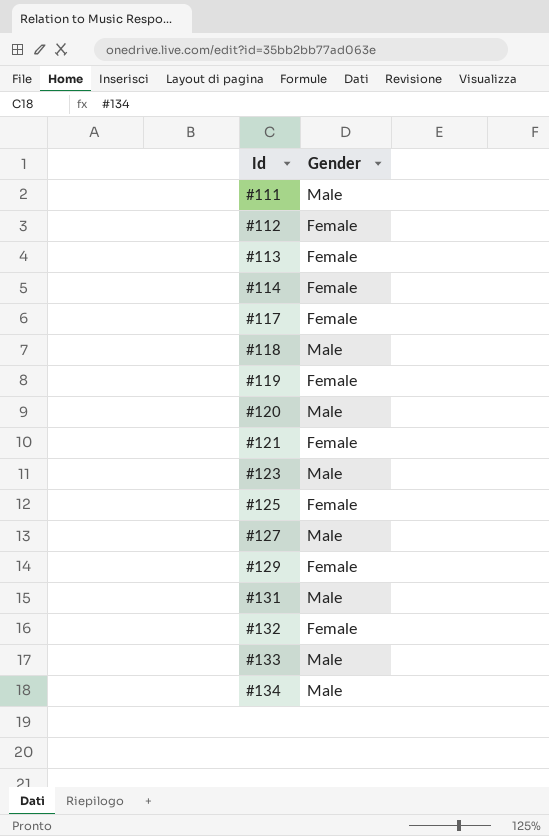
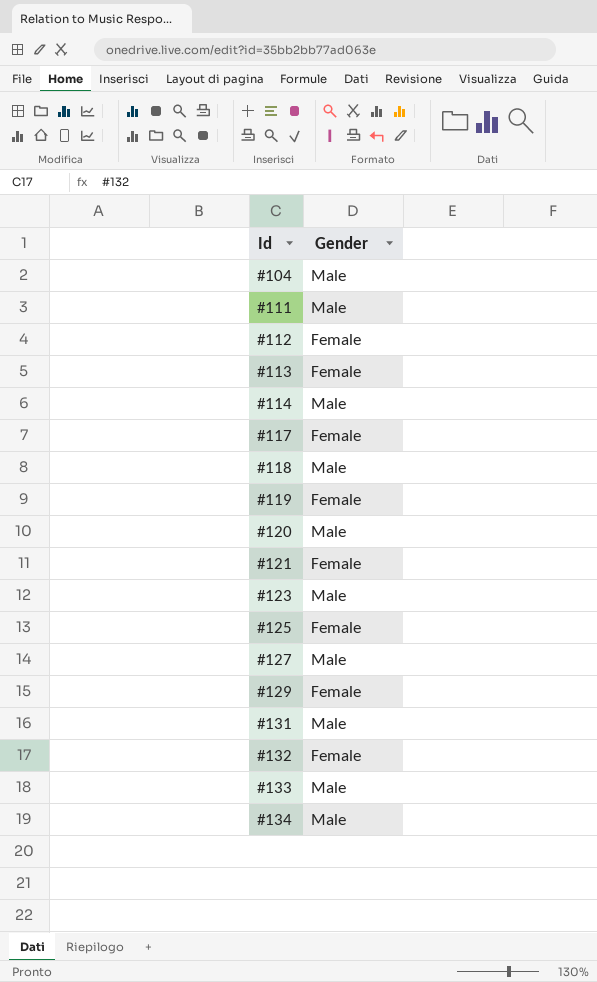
row #104: none -> Male
#114 | Gender: Female -> Male

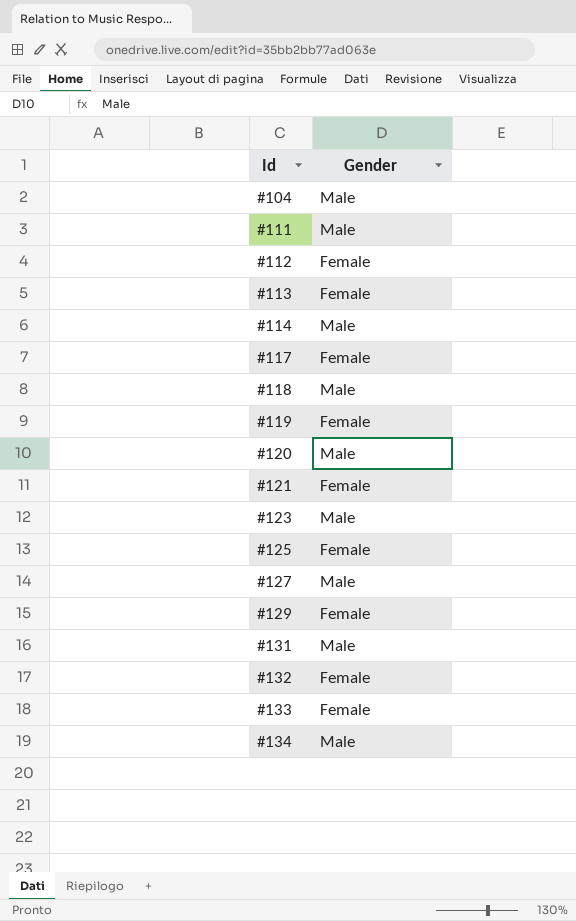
#133 | Gender: Male -> Female

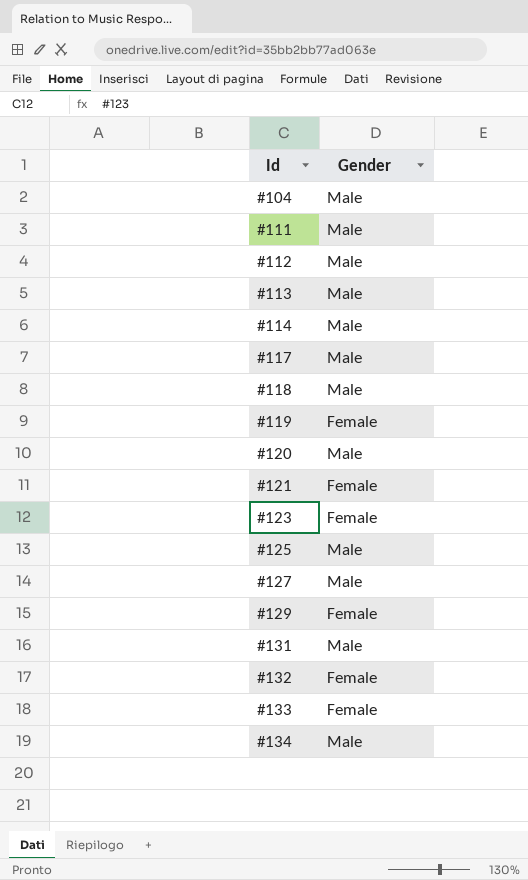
#112 | Gender: Female -> Male
#113 | Gender: Female -> Male
#117 | Gender: Female -> Male
#123 | Gender: Male -> Female
#125 | Gender: Female -> Male

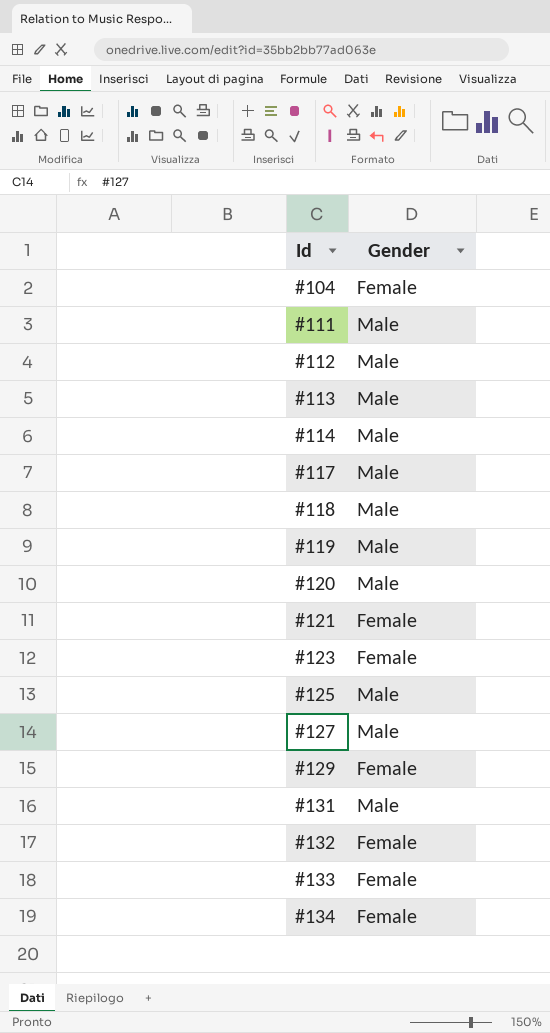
#104 | Gender: Male -> Female
#119 | Gender: Female -> Male
#134 | Gender: Male -> Female

